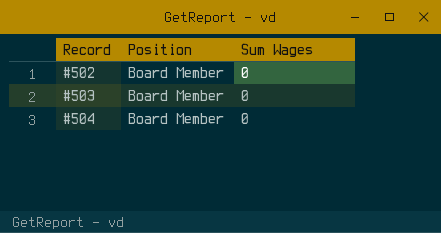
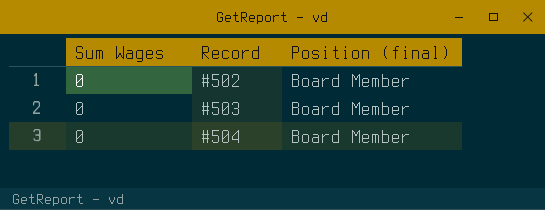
column Sum Wages | position: 3 -> 1
column name: Position -> Position (final)

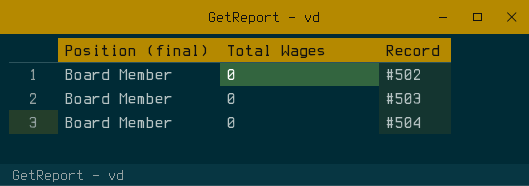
column Position (final) | position: 3 -> 1
column name: Sum Wages -> Total Wages

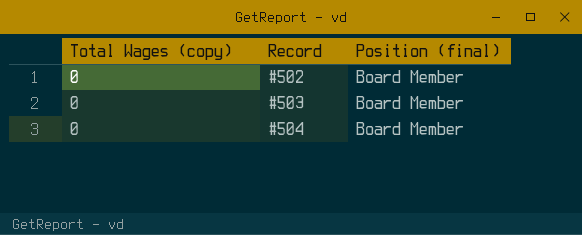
column name: Total Wages -> Total Wages (copy)
column Position (final) | position: 1 -> 3

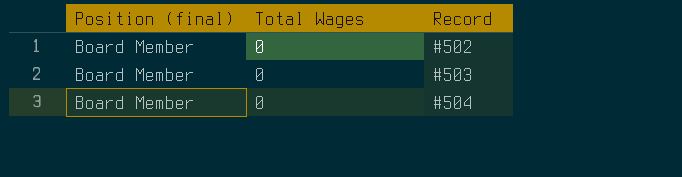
column Position (final) | position: 3 -> 1
column name: Total Wages (copy) -> Total Wages

